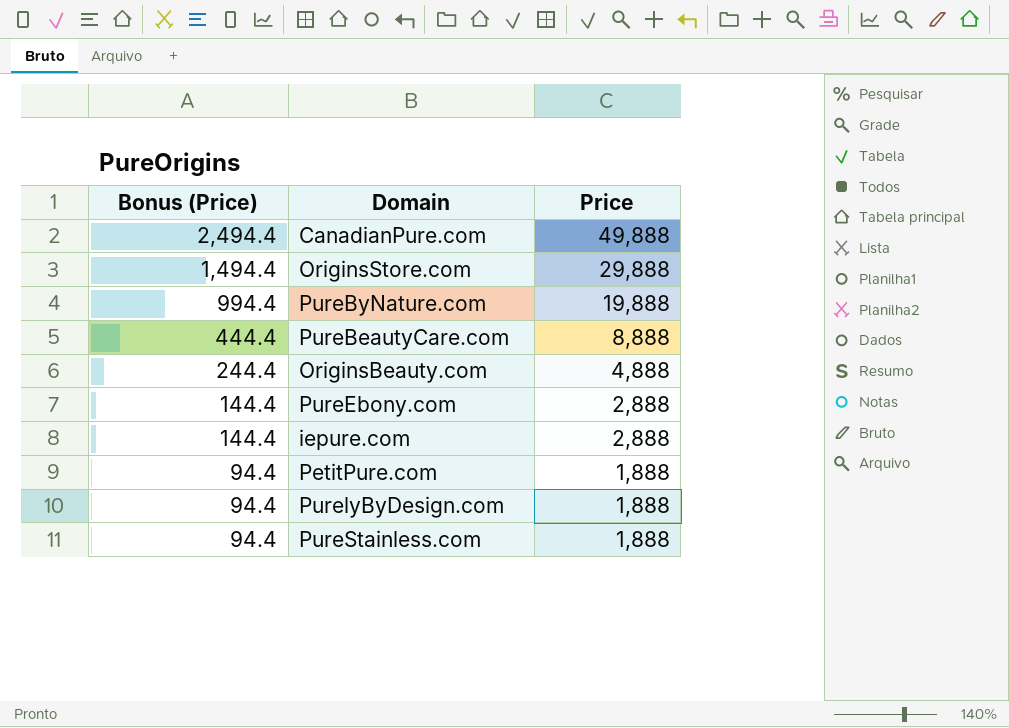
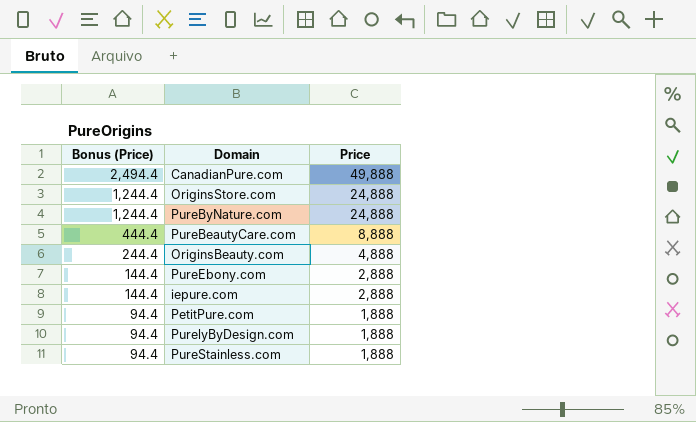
OriginsStore.com | Bonus (Price): 1,494.4 -> 1,244.4
OriginsStore.com | Price: 29,888 -> 24,888
PureByNature.com | Bonus (Price): 994.4 -> 1,244.4
PureByNature.com | Price: 19,888 -> 24,888

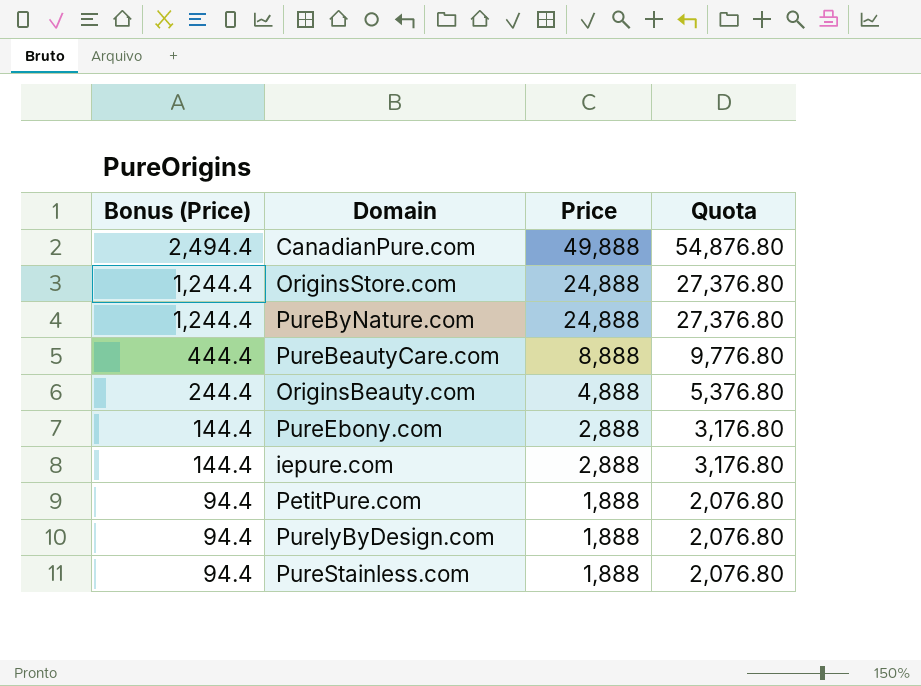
column Quota | formula: none -> [Price] * 1.1

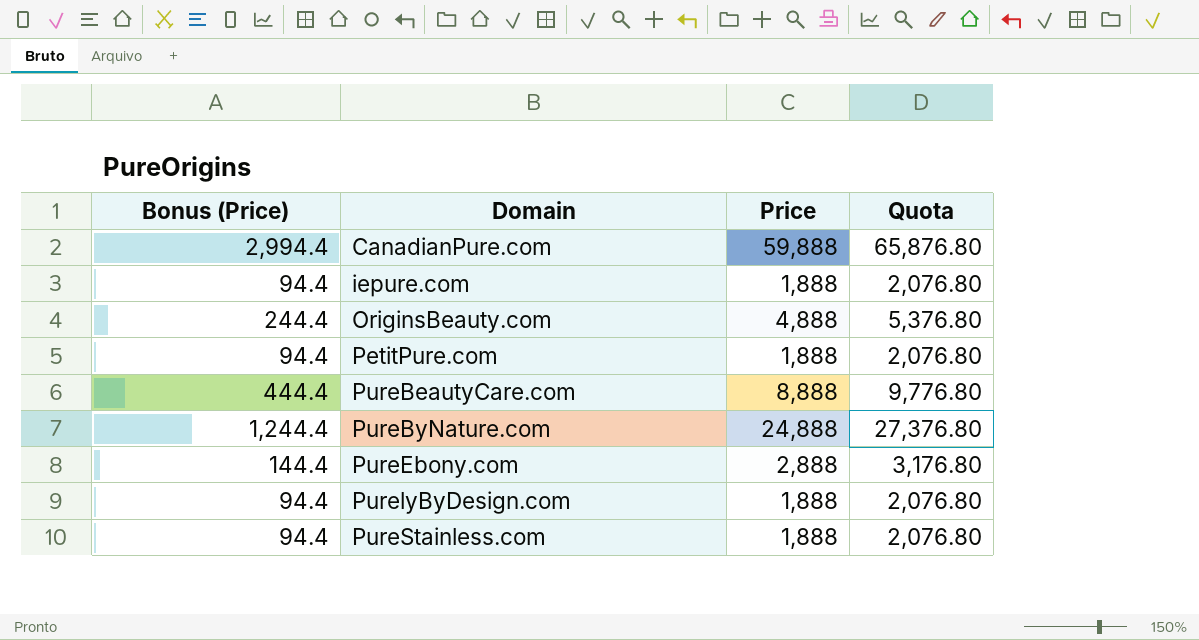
row order: Bonus (Price) descending -> Domain ascending
row OriginsStore.com: 1,244.4 | 24,888 | 27,376.80 -> none
CanadianPure.com | Bonus (Price): 2,494.4 -> 2,994.4
CanadianPure.com | Price: 49,888 -> 59,888
CanadianPure.com | Quota: 54,876.80 -> 65,876.80
iepure.com | Bonus (Price): 144.4 -> 94.4
iepure.com | Price: 2,888 -> 1,888
iepure.com | Quota: 3,176.80 -> 2,076.80

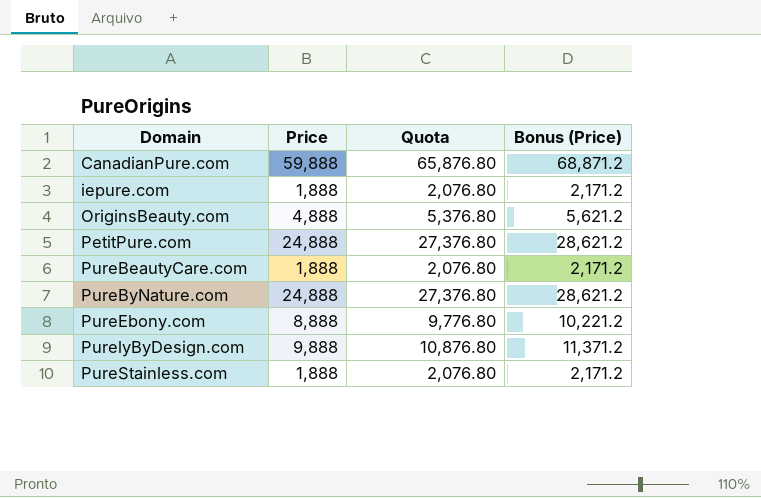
column Bonus (Price) | formula: [Price] * 0.05 -> [Price] * 1.15
column Bonus (Price) | position: 1 -> 4
PetitPure.com | Price: 1,888 -> 24,888
PetitPure.com | Quota: 2,076.80 -> 27,376.80
PureBeautyCare.com | Price: 8,888 -> 1,888
PureBeautyCare.com | Quota: 9,776.80 -> 2,076.80
PureEbony.com | Price: 2,888 -> 8,888
PureEbony.com | Quota: 3,176.80 -> 9,776.80
PurelyByDesign.com | Price: 1,888 -> 9,888
PurelyByDesign.com | Quota: 2,076.80 -> 10,876.80

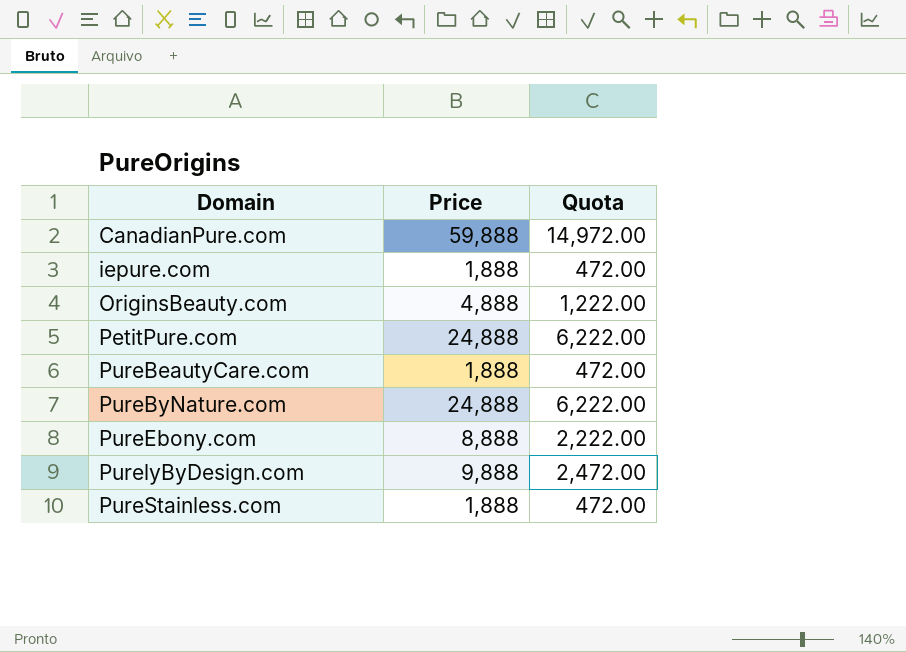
column Bonus (Price) | formula: [Price] * 1.15 -> none
column Quota | formula: [Price] * 1.1 -> [Price] * 0.25

